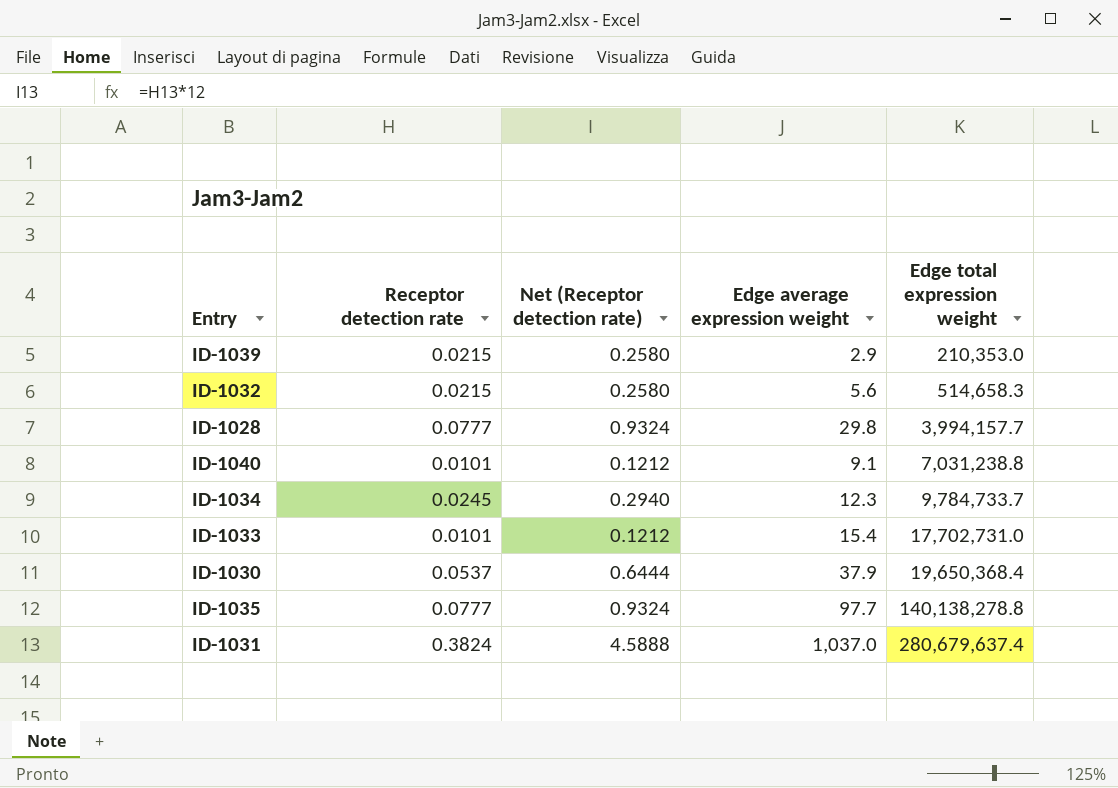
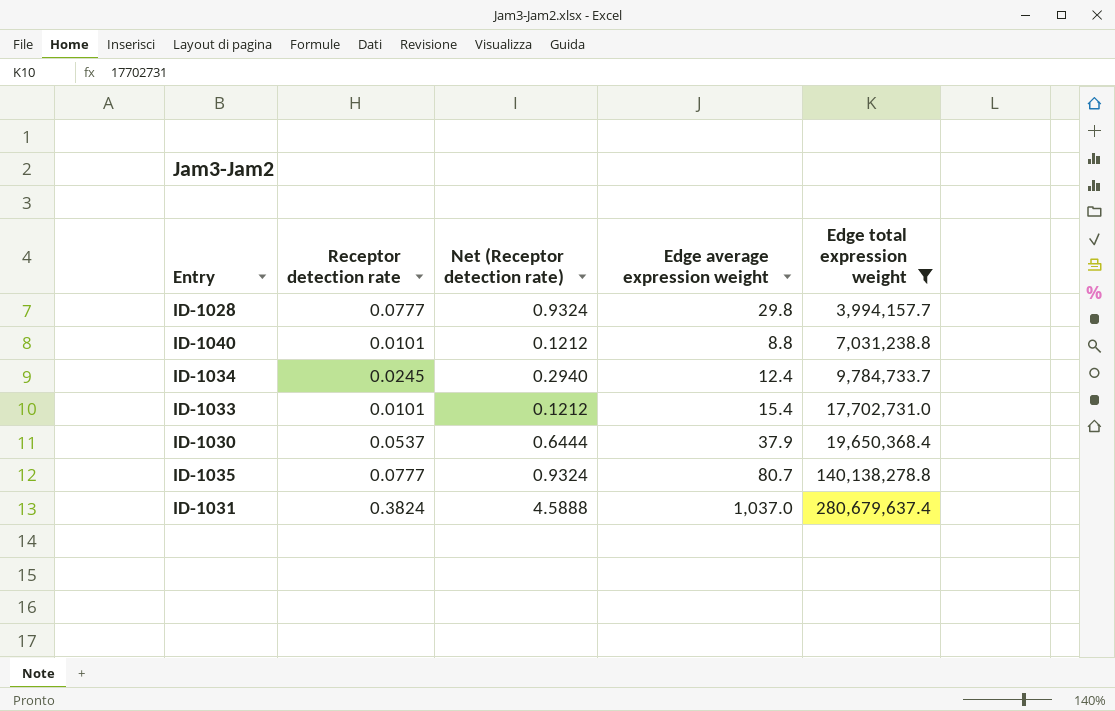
filter: none -> Edge total expression weight >= 3,994,157.7
ID-1040 | Edge average expression weight: 9.1 -> 8.8
ID-1034 | Edge average expression weight: 12.3 -> 12.4
ID-1035 | Edge average expression weight: 97.7 -> 80.7

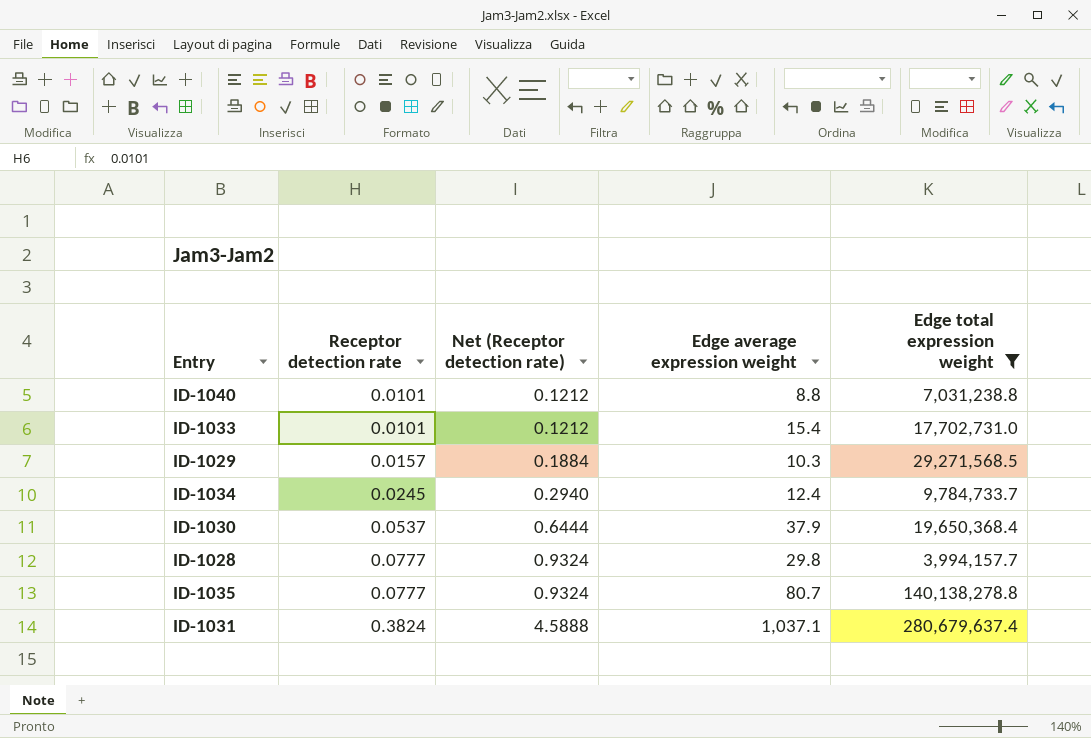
row order: Edge total expression weight ascending -> Receptor detection rate ascending
row ID-1029: none -> 0.0157 | 0.1884 | 10.3 | 29,271,568.5
ID-1031 | Edge average expression weight: 1,037.0 -> 1,037.1

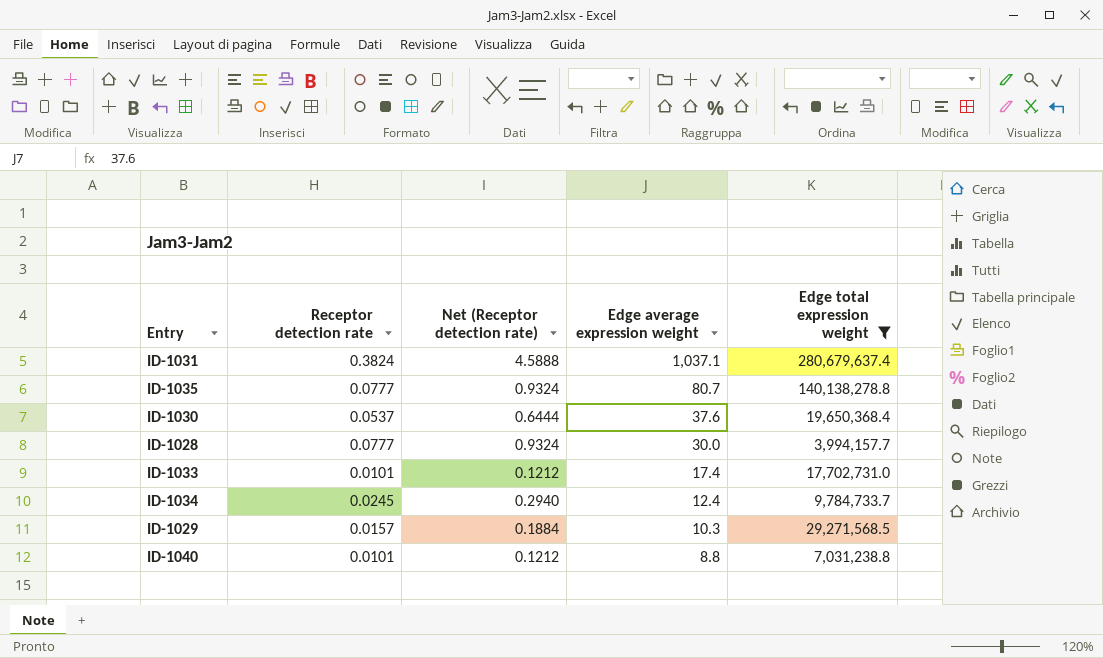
row order: Receptor detection rate ascending -> Edge average expression weight descending
ID-1030 | Edge average expression weight: 37.9 -> 37.6
ID-1028 | Edge average expression weight: 29.8 -> 30.0
ID-1033 | Edge average expression weight: 15.4 -> 17.4

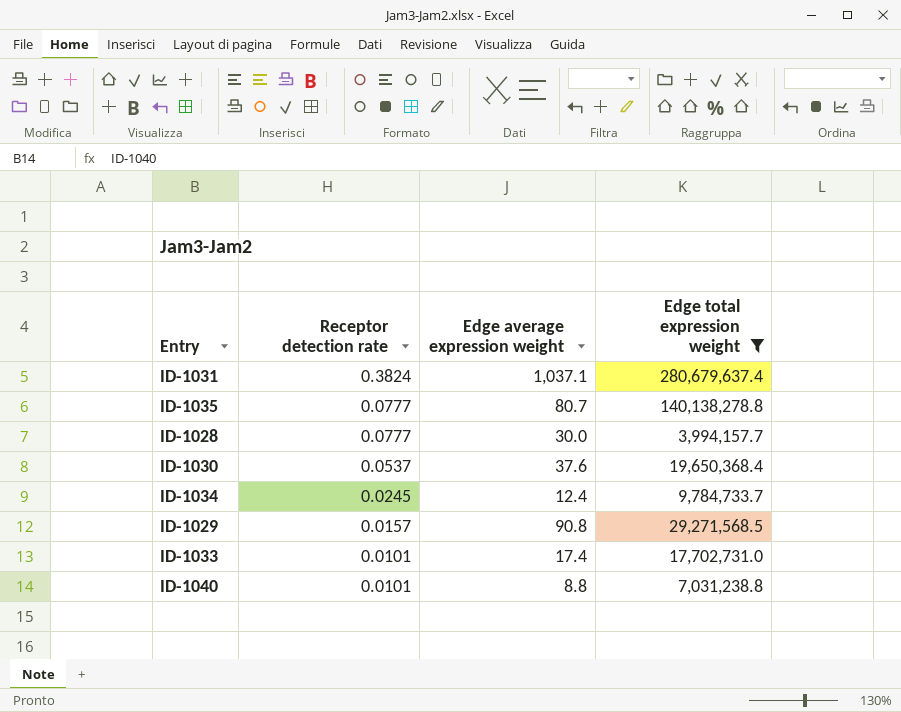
row order: Edge average expression weight descending -> Receptor detection rate descending
column Net (Receptor detection rate) | formula: [Receptor detection rate] * 12 -> none
ID-1029 | Edge average expression weight: 10.3 -> 90.8

